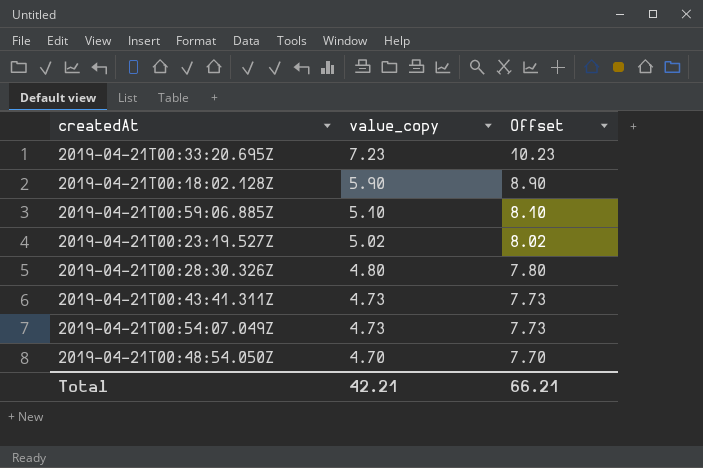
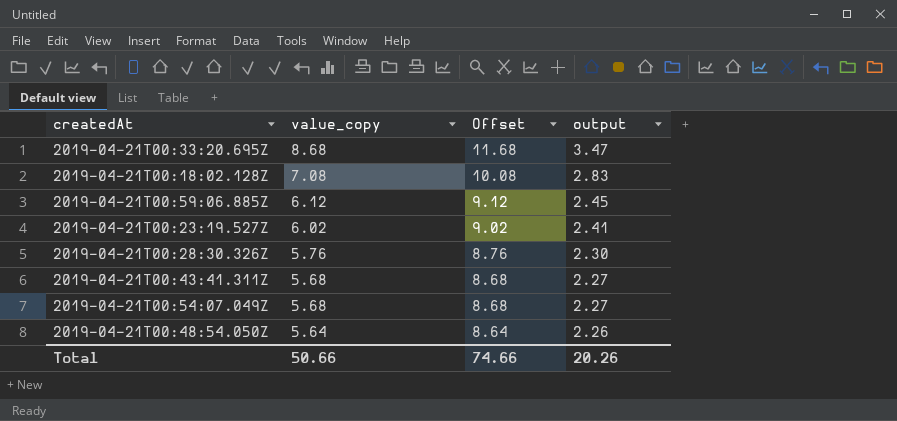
column output | formula: none -> [value_copy] * 0.4
2019-04-21T00:33:20.695Z | value_copy: 7.23 -> 8.68
2019-04-21T00:33:20.695Z | Offset: 10.23 -> 11.68
2019-04-21T00:18:02.128Z | value_copy: 5.90 -> 7.08
2019-04-21T00:18:02.128Z | Offset: 8.90 -> 10.08
2019-04-21T00:59:06.885Z | value_copy: 5.10 -> 6.12
2019-04-21T00:59:06.885Z | Offset: 8.10 -> 9.12
2019-04-21T00:23:19.527Z | value_copy: 5.02 -> 6.02
2019-04-21T00:23:19.527Z | Offset: 8.02 -> 9.02
2019-04-21T00:28:30.326Z | value_copy: 4.80 -> 5.76
2019-04-21T00:28:30.326Z | Offset: 7.80 -> 8.76
2019-04-21T00:43:41.311Z | value_copy: 4.73 -> 5.68
2019-04-21T00:43:41.311Z | Offset: 7.73 -> 8.68
2019-04-21T00:54:07.049Z | value_copy: 4.73 -> 5.68
2019-04-21T00:54:07.049Z | Offset: 7.73 -> 8.68
2019-04-21T00:48:54.050Z | value_copy: 4.70 -> 5.64
2019-04-21T00:48:54.050Z | Offset: 7.70 -> 8.64
Total | value_copy: 42.21 -> 50.66
Total | Offset: 66.21 -> 74.66

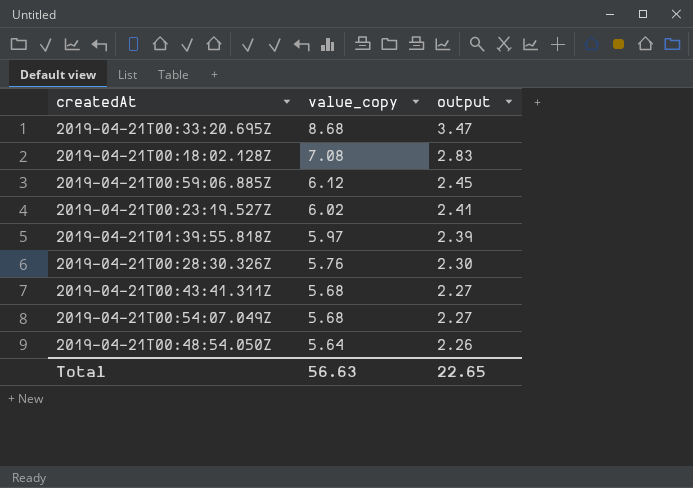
column Offset | formula: [value_copy] + 3 -> none
row 2019-04-21T01:39:55.818Z: none -> 5.97 | 2.39
Total | value_copy: 50.66 -> 56.63
Total | output: 20.26 -> 22.65

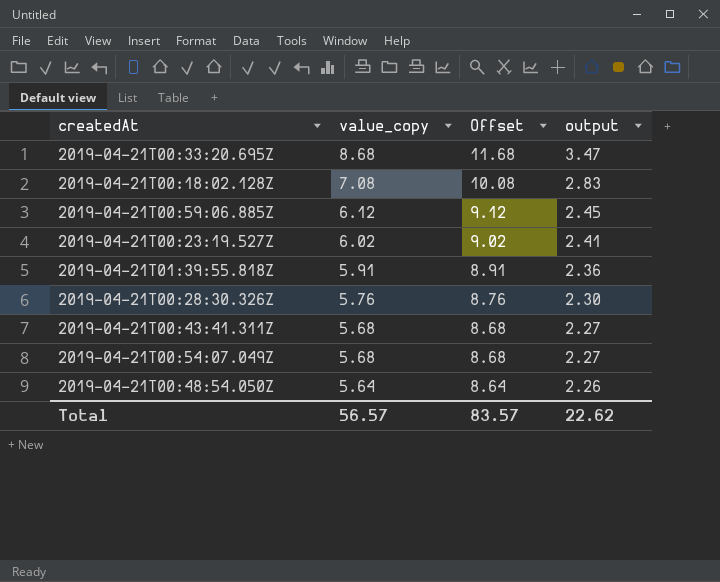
column Offset | formula: none -> [value_copy] + 3
2019-04-21T01:39:55.818Z | value_copy: 5.97 -> 5.91
2019-04-21T01:39:55.818Z | output: 2.39 -> 2.36
Total | value_copy: 56.63 -> 56.57
Total | output: 22.65 -> 22.62

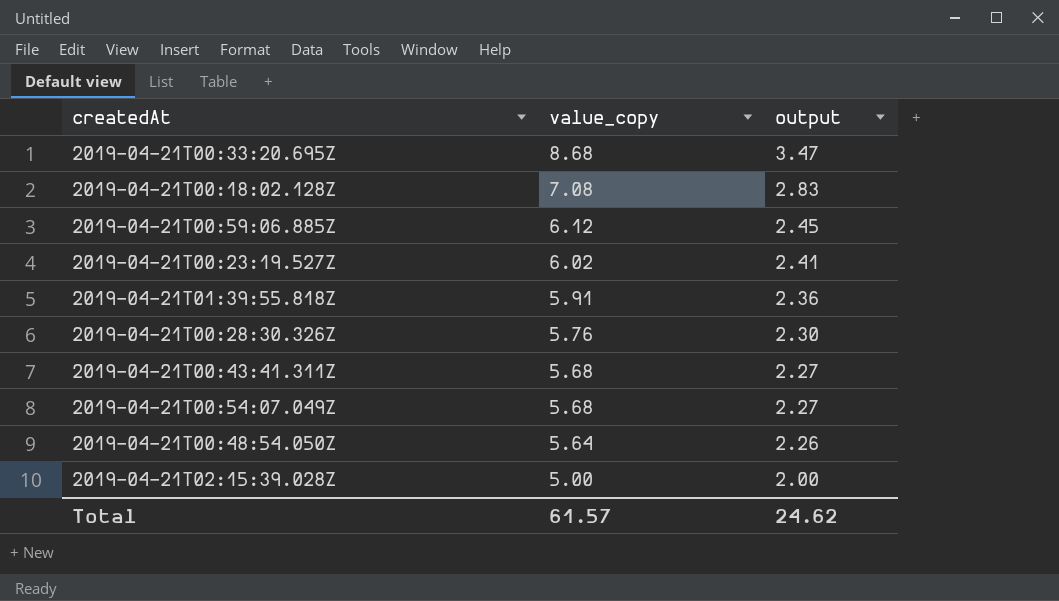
column Offset | formula: [value_copy] + 3 -> none
row 2019-04-21T02:15:39.028Z: none -> 5.00 | 2.00
Total | value_copy: 56.57 -> 61.57
Total | output: 22.62 -> 24.62

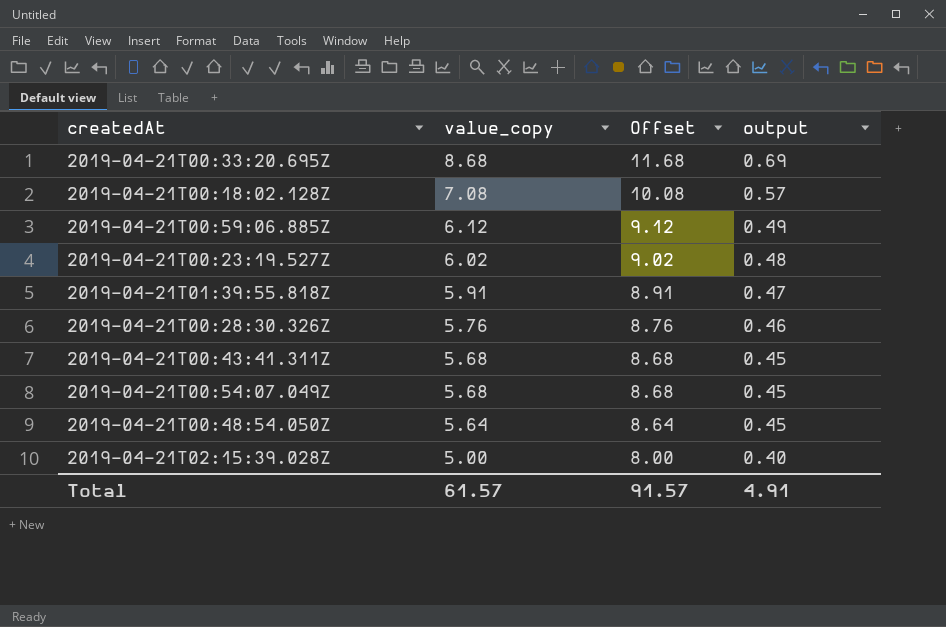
column Offset | formula: none -> [value_copy] + 3
column output | formula: [value_copy] * 0.4 -> [value_copy] * 0.08
Total | output: 24.62 -> 4.91

